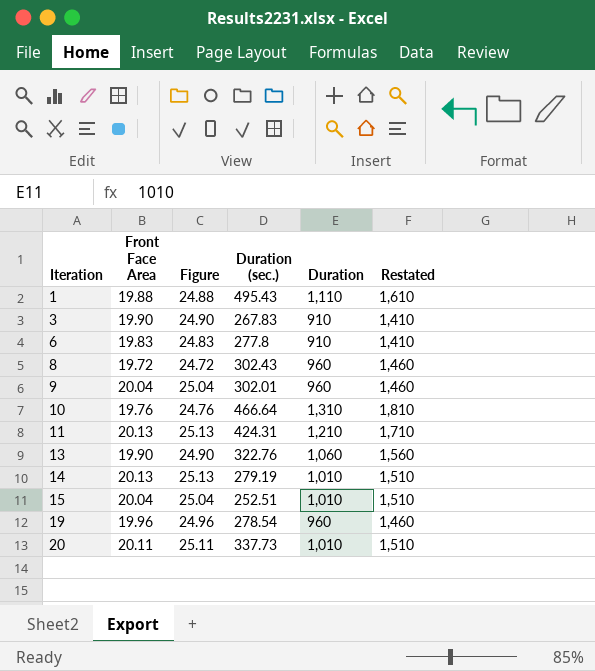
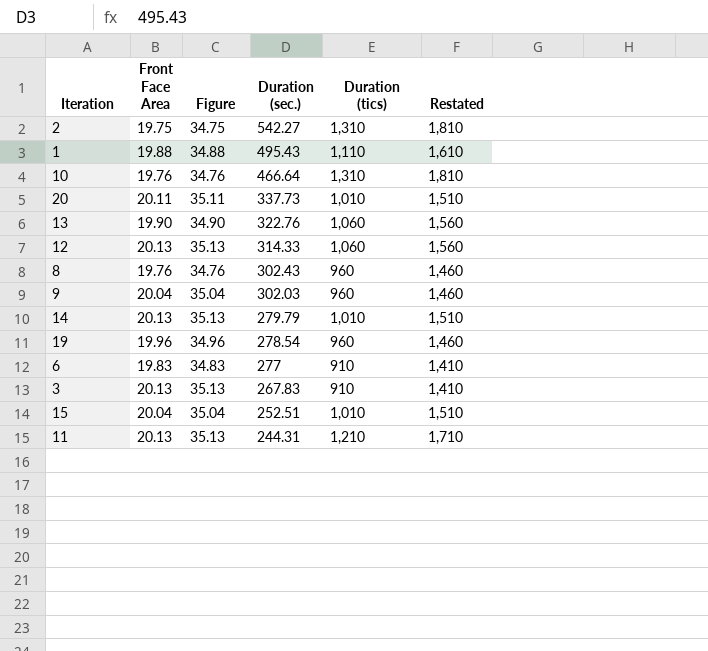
row order: Iteration ascending -> Duration (sec.) descending
column Figure | formula: [Front Face Area] + 5 -> [Front Face Area] + 15
column name: Duration -> Duration (tics)
row 2: none -> 19.75 | 34.75 | 542.27 | 1,310 | 1,810
row 12: none -> 20.13 | 35.13 | 314.33 | 1,060 | 1,560
8 | Front Face Area: 19.72 -> 19.76
9 | Duration (sec.): 302.01 -> 302.03
14 | Duration (sec.): 279.19 -> 279.79
6 | Duration (sec.): 277.8 -> 277
3 | Front Face Area: 19.90 -> 20.13
11 | Duration (sec.): 424.31 -> 244.31

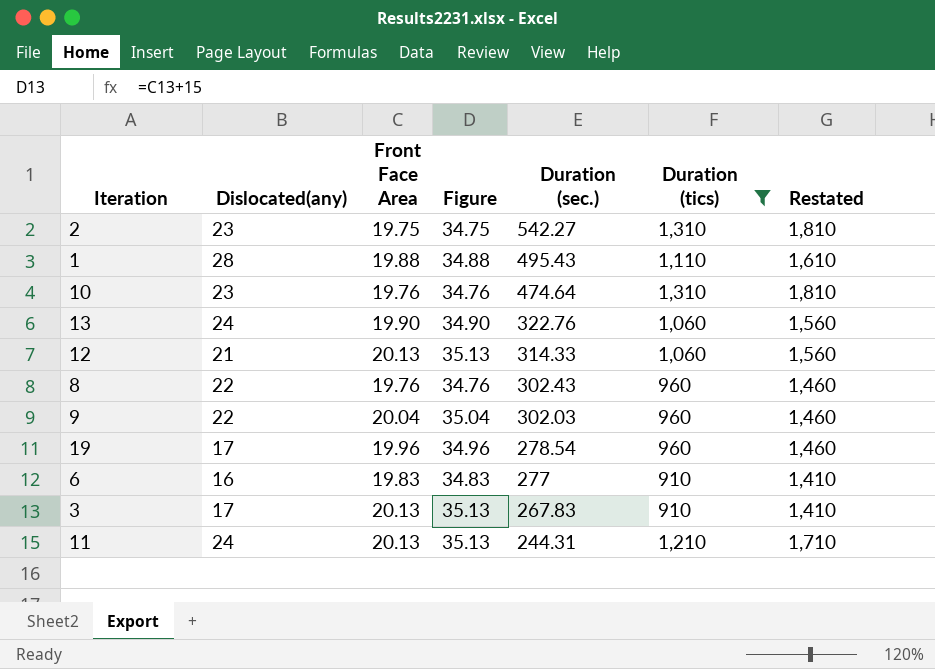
filter: none -> Duration (tics) != 1,010
column Dislocated(any) | position: none -> 2
10 | Duration (sec.): 466.64 -> 474.64

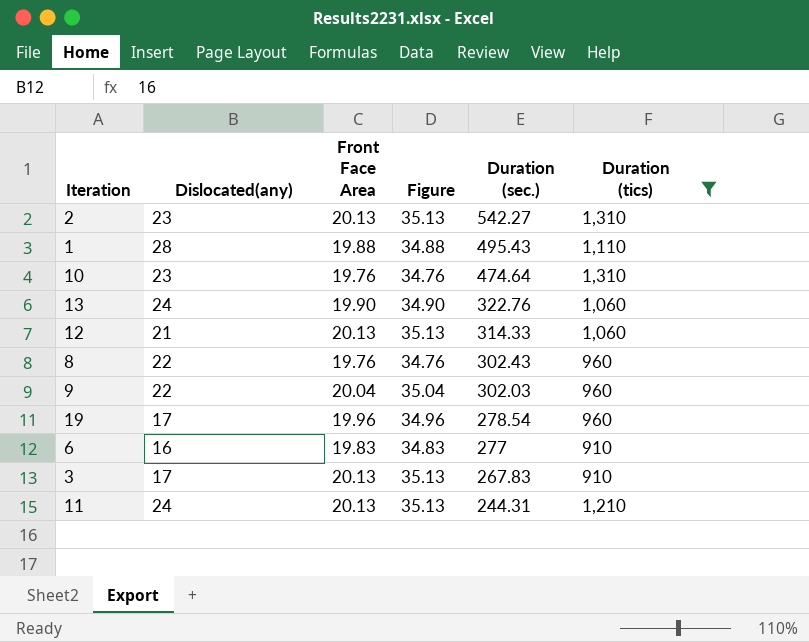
column Restated | formula: [Duration (tics)] + 500 -> none
2 | Front Face Area: 19.75 -> 20.13
2 | Figure: 34.75 -> 35.13

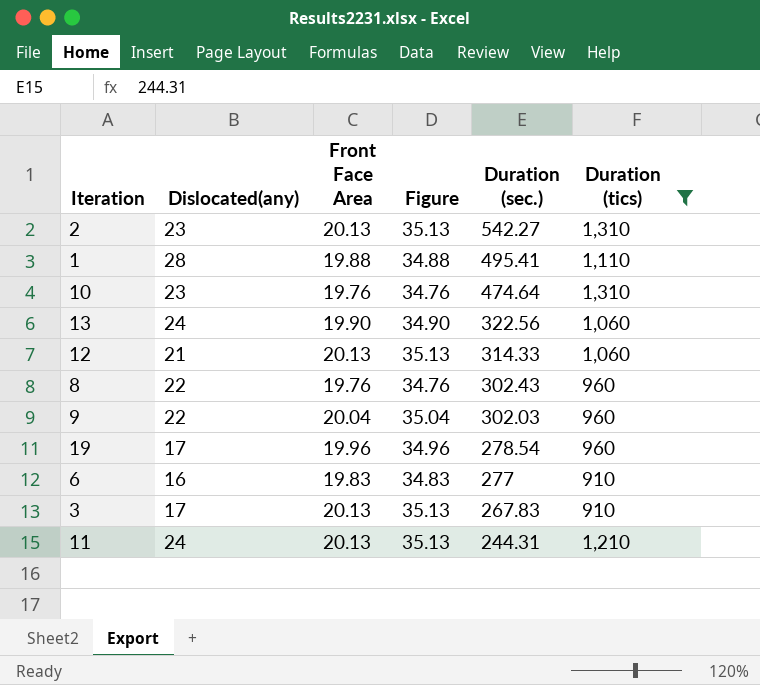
1 | Duration (sec.): 495.43 -> 495.41
13 | Duration (sec.): 322.76 -> 322.56

